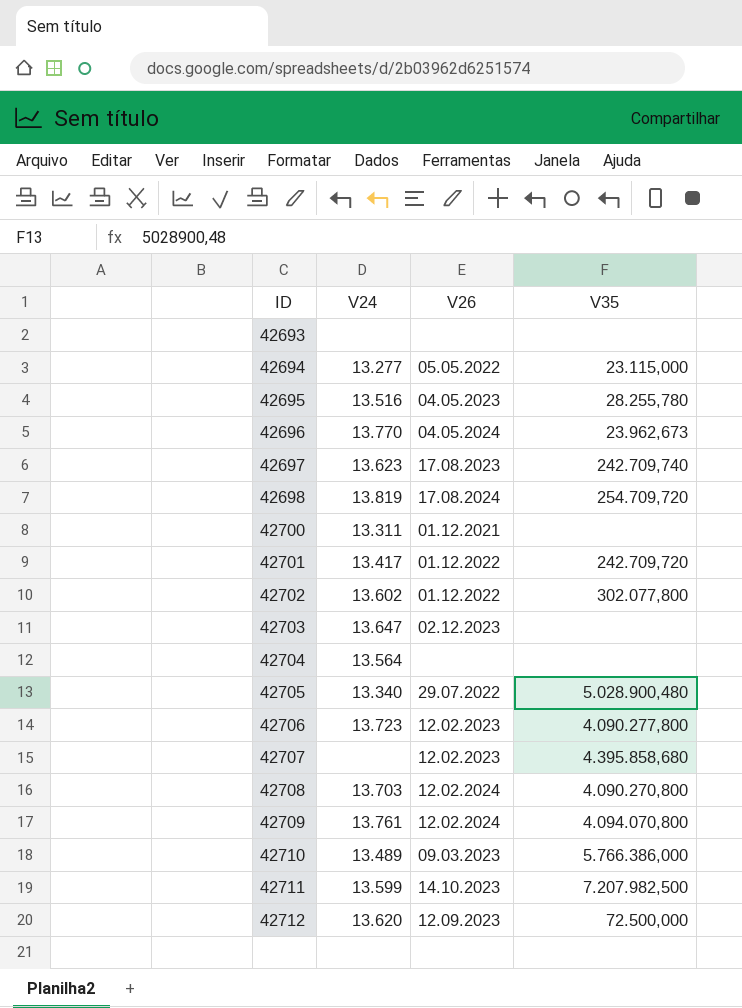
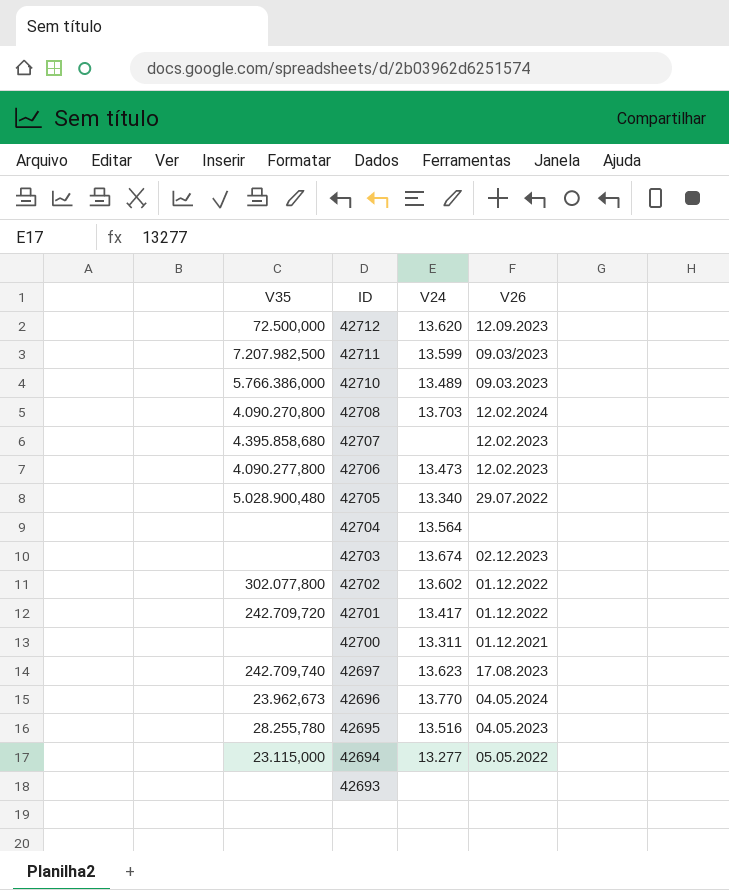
row order: ID ascending -> ID descending
column V35 | position: 4 -> 1
row 42698: 13.819 | 17.08.2024 | 254.709,720 -> none
row 42709: 13.761 | 12.02.2024 | 4.094.070,800 -> none
42711 | V26: 14.10.2023 -> 09.03/2023
42706 | V24: 13.723 -> 13.473
42703 | V24: 13.647 -> 13.674

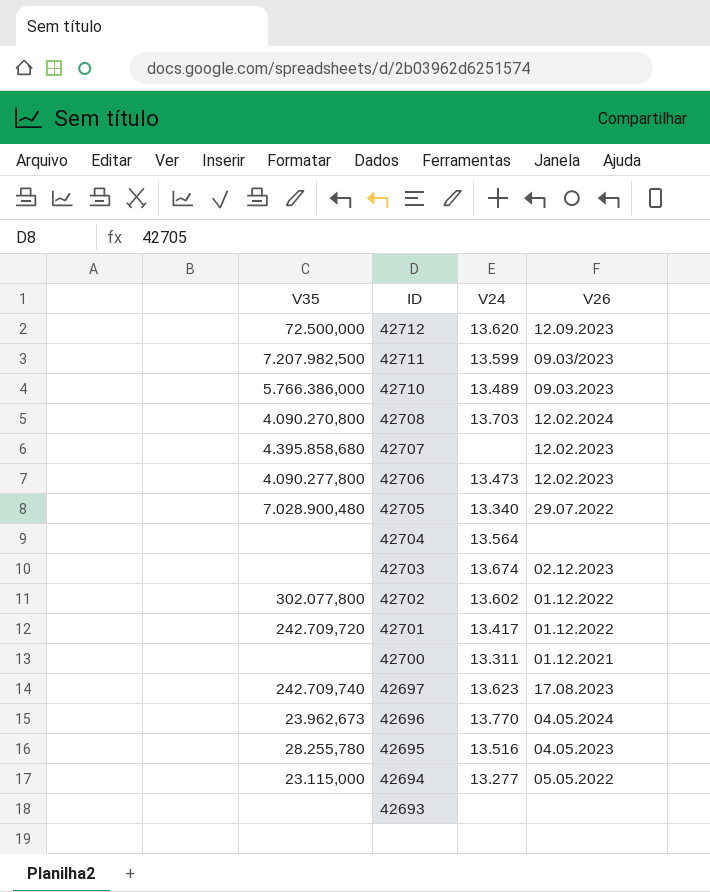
42705 | V35: 5.028.900,480 -> 7.028.900,480

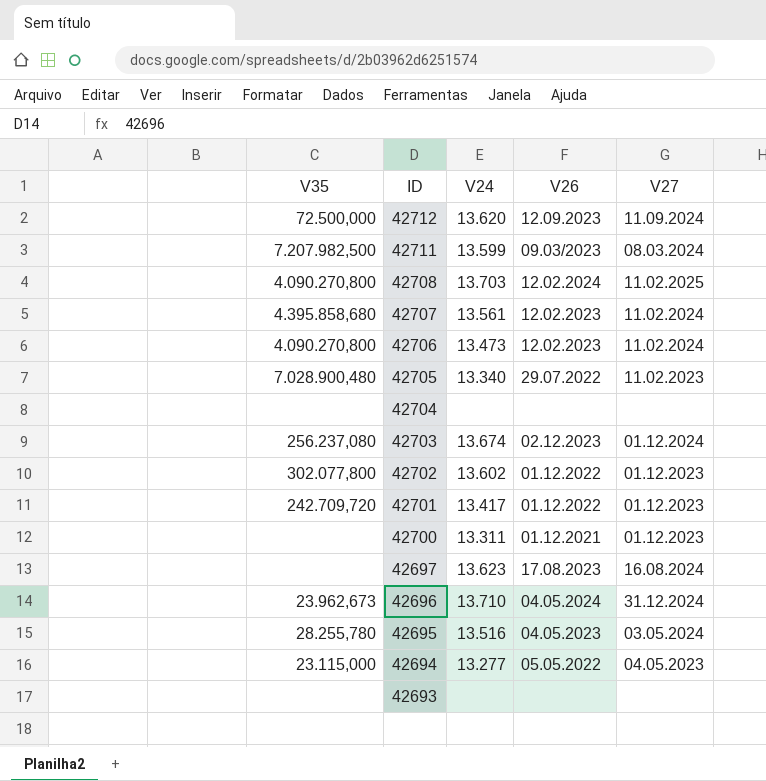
column V27 | position: none -> 5
row 42710: 5.766.386,000 | 13.489 | 09.03.2023 -> none
42707 | V24: none -> 13.561
42706 | V35: 4.090.277,800 -> 4.090.270,800
42704 | V24: 13.564 -> none
42703 | V35: none -> 256.237,080
42697 | V35: 242.709,740 -> none
42696 | V24: 13.770 -> 13.710

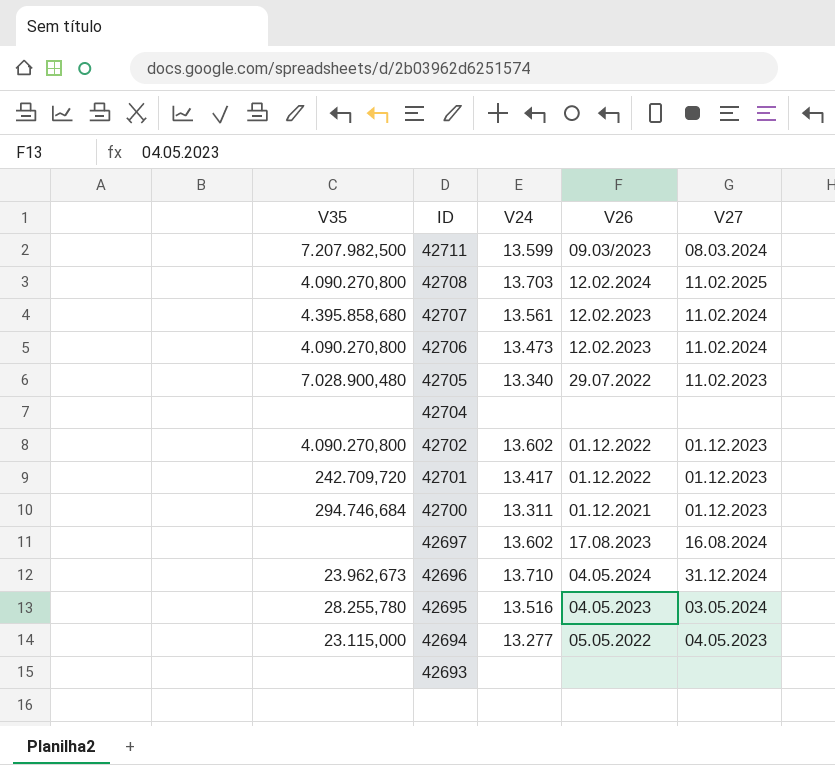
row 42712: 72.500,000 | 13.620 | 12.09.2023 | 11.09.2024 -> none
row 42703: 256.237,080 | 13.674 | 02.12.2023 | 01.12.2024 -> none
42702 | V35: 302.077,800 -> 4.090.270,800
42700 | V35: none -> 294.746,684
42697 | V24: 13.623 -> 13.602

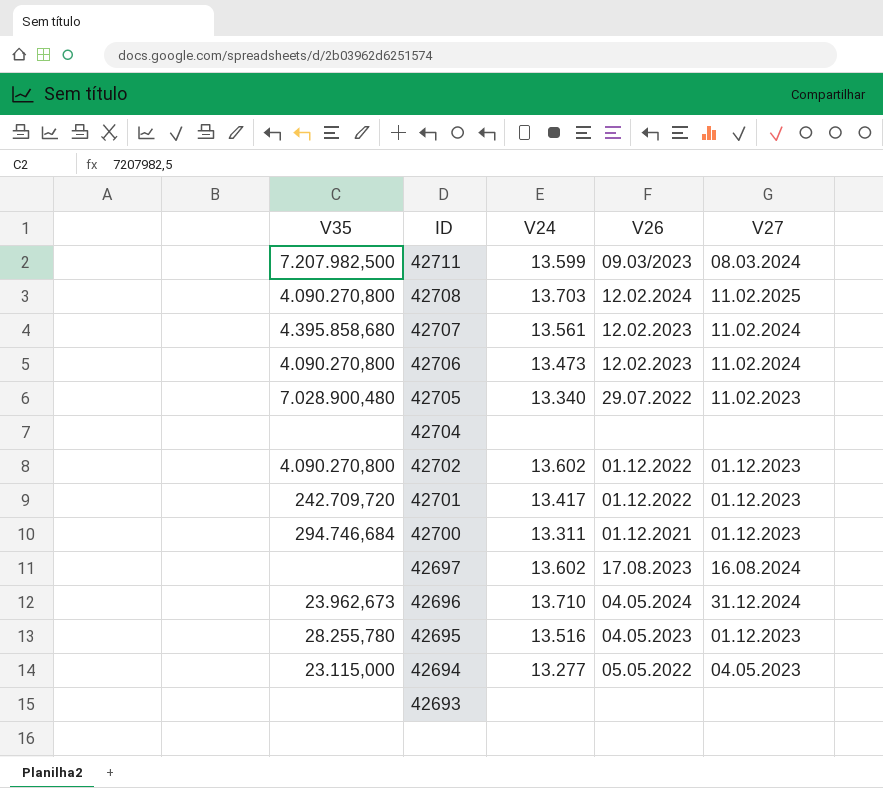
42695 | V27: 03.05.2024 -> 01.12.2023

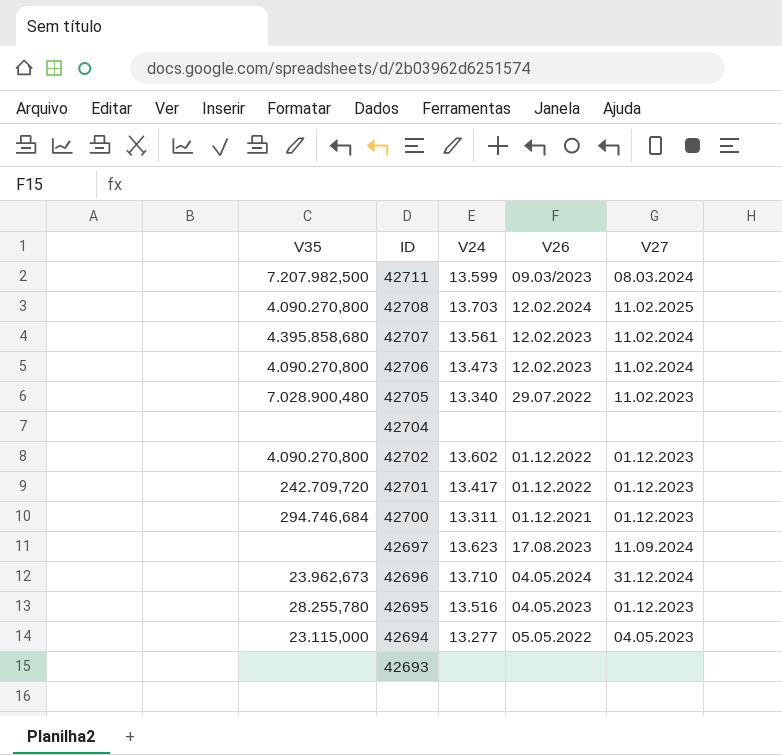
42697 | V24: 13.602 -> 13.623
42697 | V27: 16.08.2024 -> 11.09.2024

